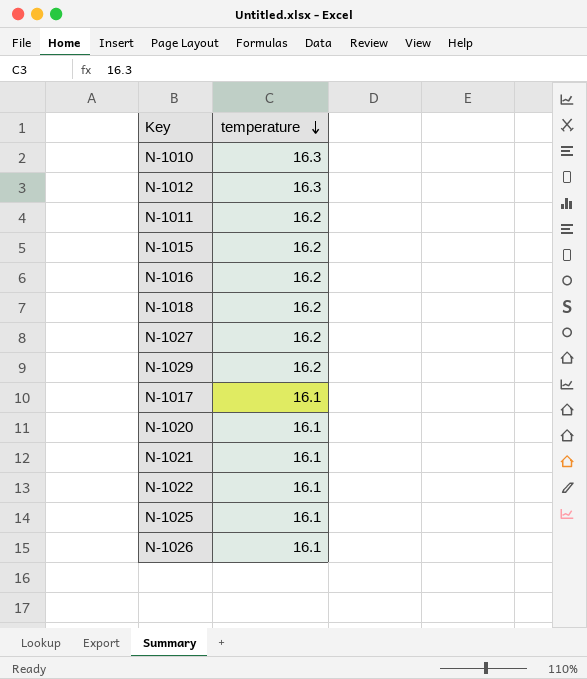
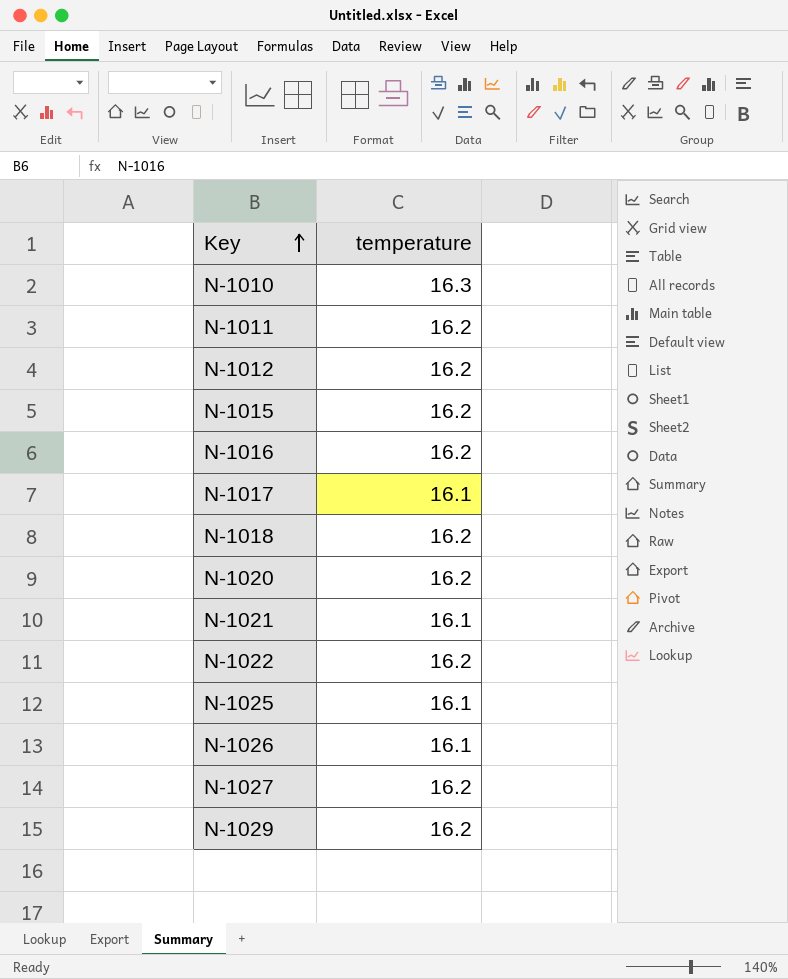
row order: temperature descending -> Key ascending
N-1012 | temperature: 16.3 -> 16.2
N-1020 | temperature: 16.1 -> 16.2
N-1022 | temperature: 16.1 -> 16.2

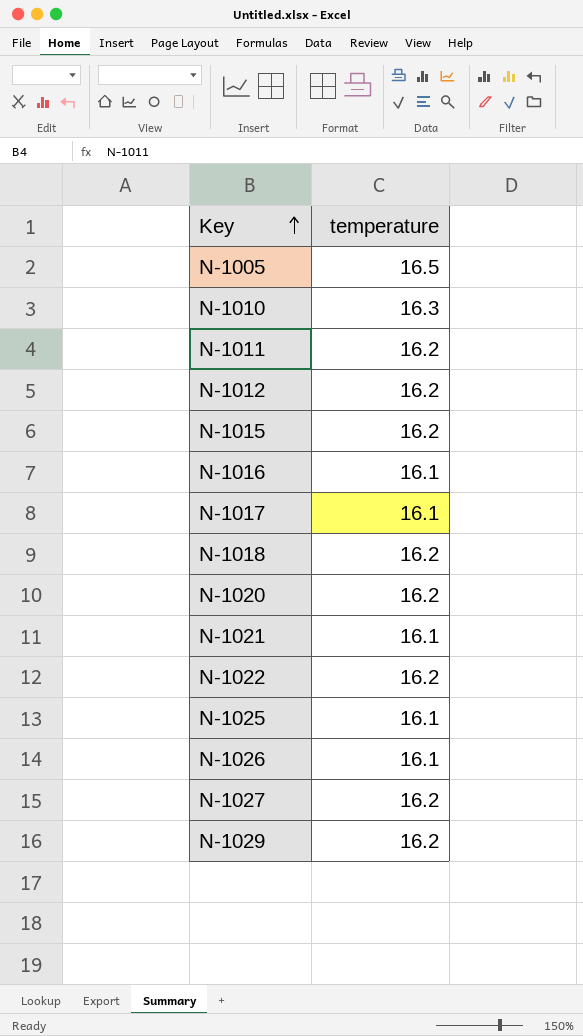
row N-1005: none -> 16.5
N-1016 | temperature: 16.2 -> 16.1

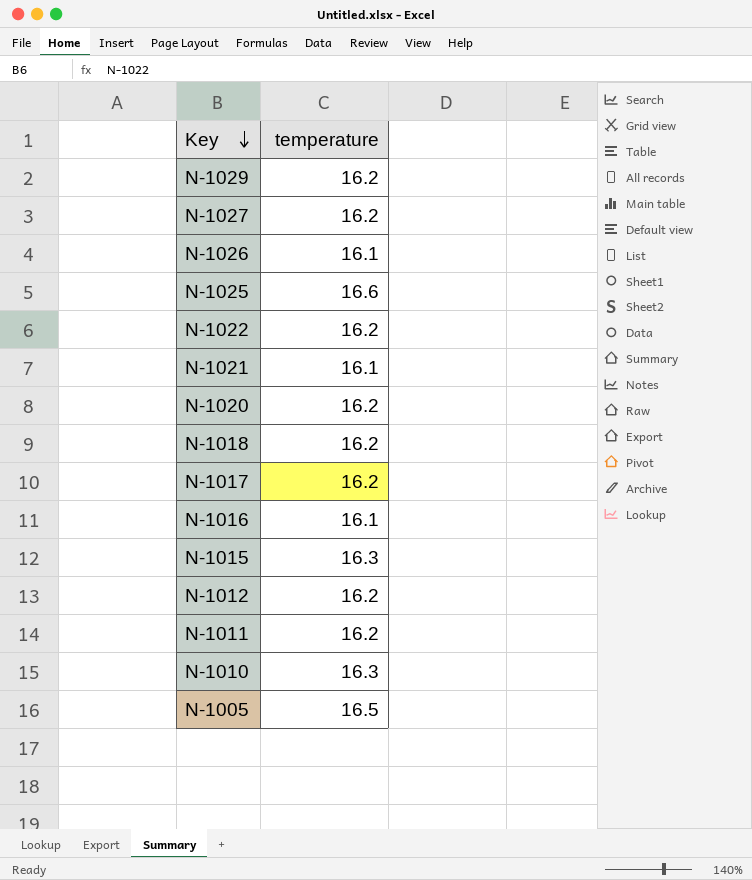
row order: Key ascending -> Key descending
N-1025 | temperature: 16.1 -> 16.6
N-1017 | temperature: 16.1 -> 16.2
N-1015 | temperature: 16.2 -> 16.3

